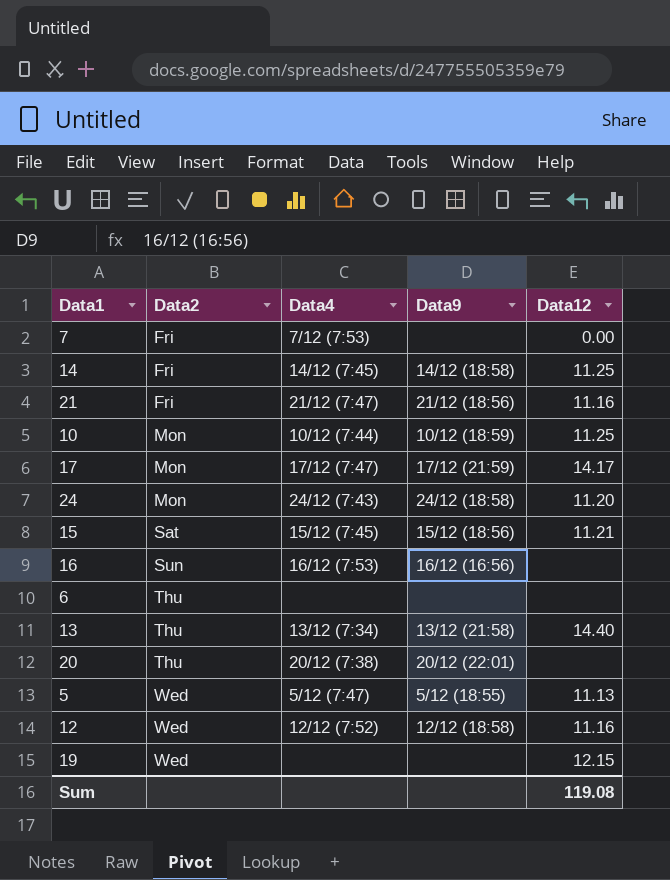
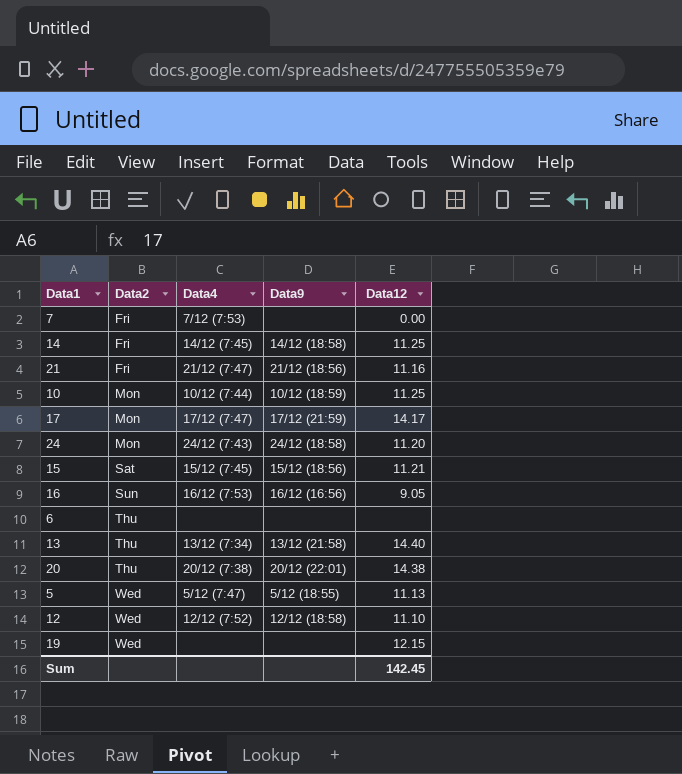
16 | Data12: none -> 9.05
20 | Data12: none -> 14.38
12 | Data12: 11.16 -> 11.10
Sum | Data12: 119.08 -> 142.45

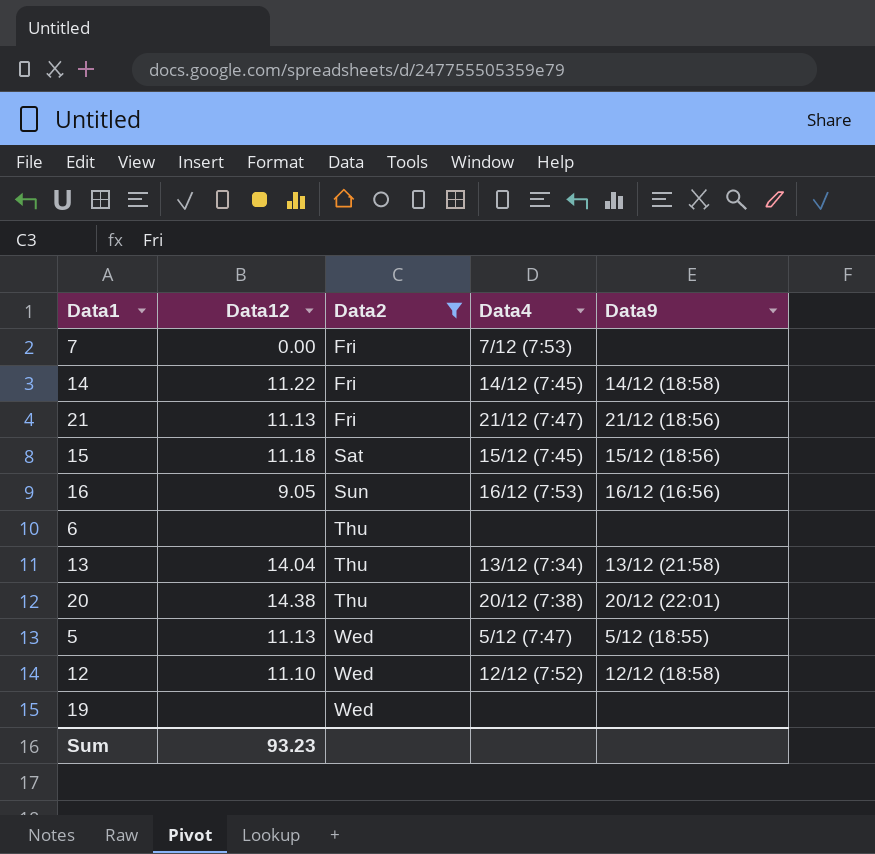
filter: none -> Data2 != Mon
column Data12 | position: 5 -> 2
14 | Data12: 11.25 -> 11.22
21 | Data12: 11.16 -> 11.13
15 | Data12: 11.21 -> 11.18
13 | Data12: 14.40 -> 14.04
19 | Data12: 12.15 -> none
Sum | Data12: 142.45 -> 93.23

